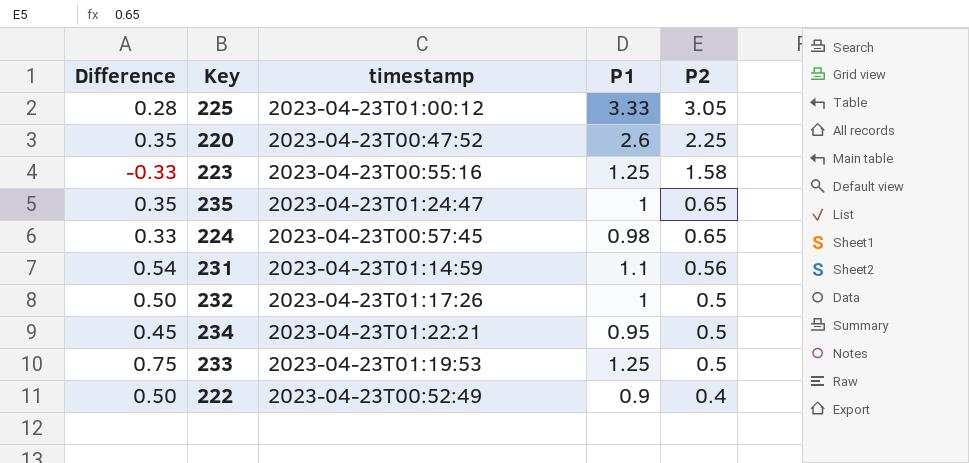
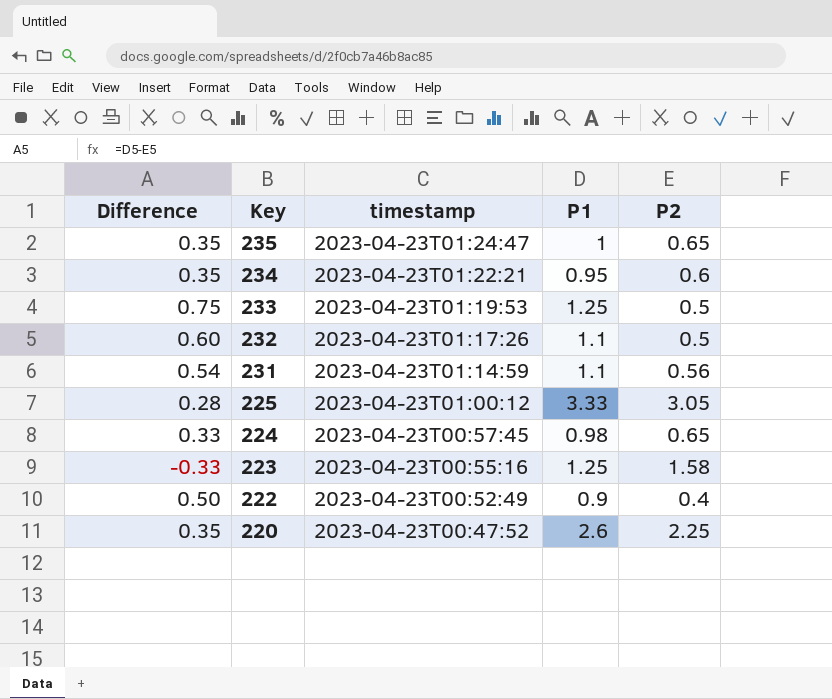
row order: P2 descending -> Key descending
234 | Difference: 0.45 -> 0.35
234 | P2: 0.5 -> 0.6
232 | Difference: 0.50 -> 0.60
232 | P1: 1 -> 1.1

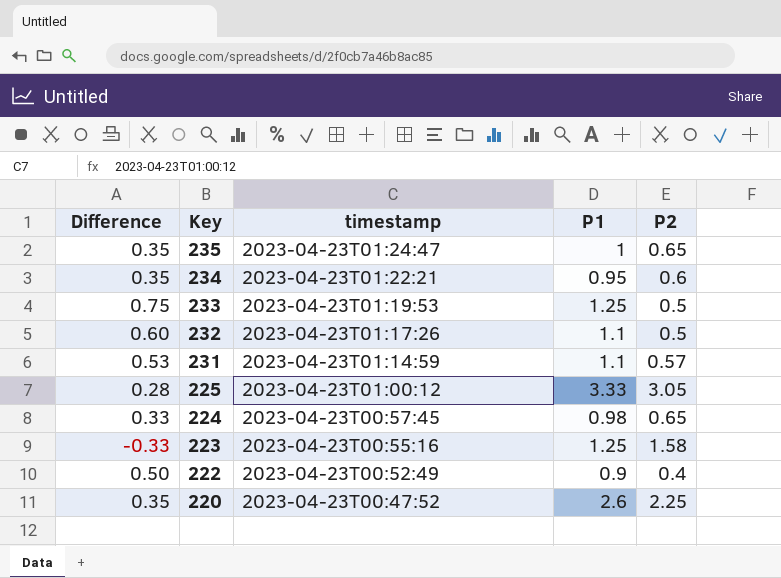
231 | Difference: 0.54 -> 0.53
231 | P2: 0.56 -> 0.57

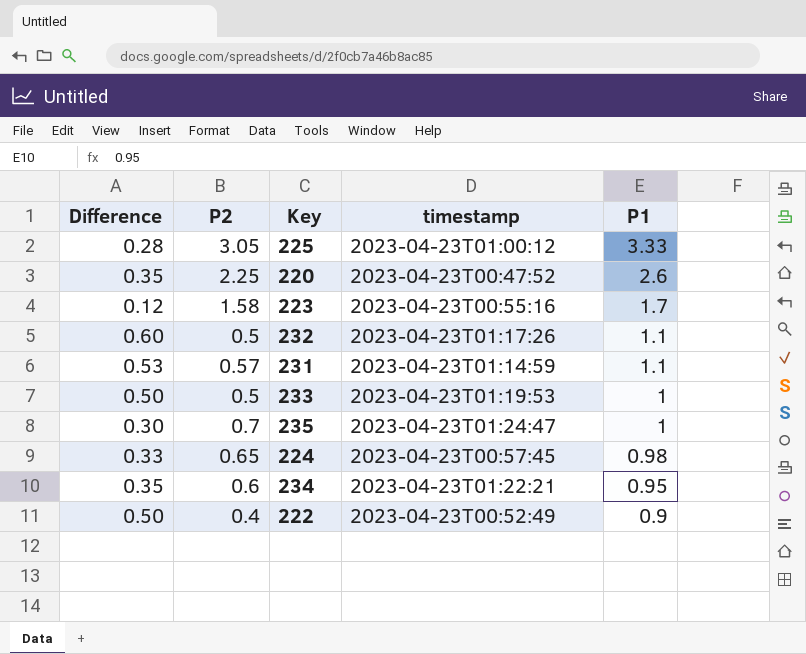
row order: Key descending -> P1 descending
column P2 | position: 5 -> 2
223 | Difference: -0.33 -> 0.12
223 | P1: 1.25 -> 1.7
233 | Difference: 0.75 -> 0.50
233 | P1: 1.25 -> 1
235 | Difference: 0.35 -> 0.30
235 | P2: 0.65 -> 0.7

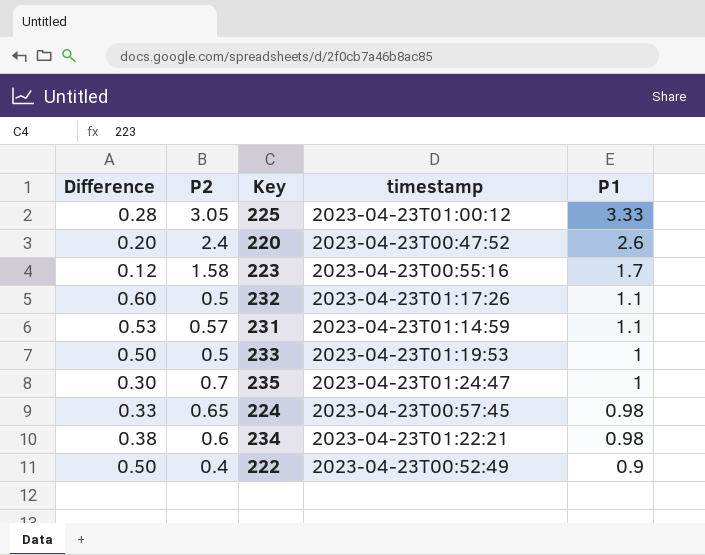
220 | Difference: 0.35 -> 0.20
220 | P2: 2.25 -> 2.4
234 | Difference: 0.35 -> 0.38
234 | P1: 0.95 -> 0.98

